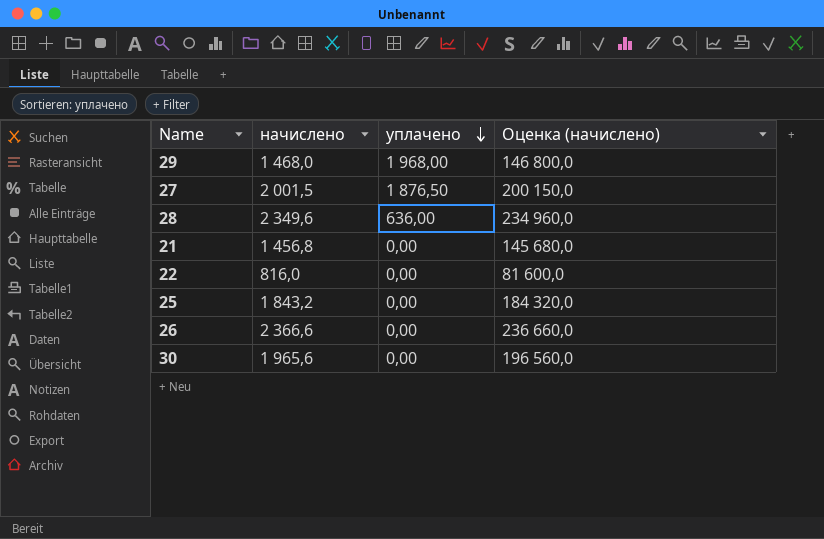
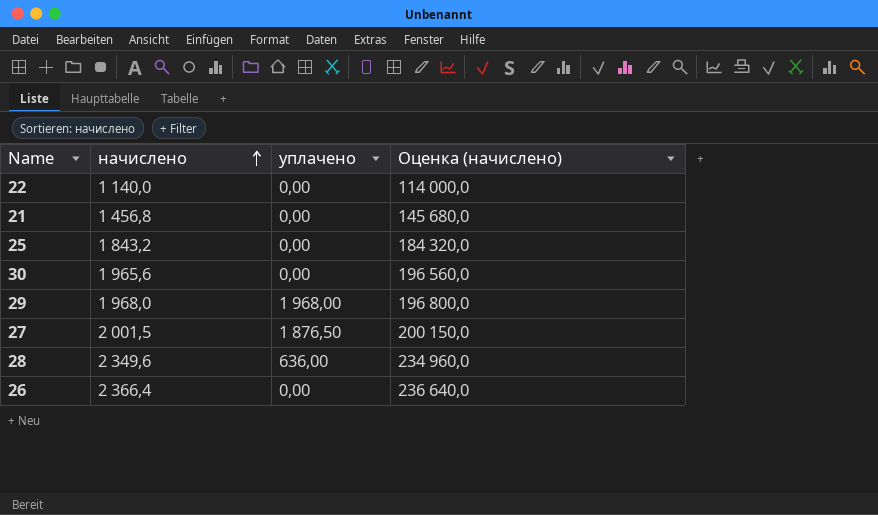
row order: уплачено descending -> начислено ascending
22 | начислено: 816,0 -> 1 140,0
22 | Оценка (начислено): 81 600,0 -> 114 000,0
29 | начислено: 1 468,0 -> 1 968,0
29 | Оценка (начислено): 146 800,0 -> 196 800,0
26 | начислено: 2 366,6 -> 2 366,4
26 | Оценка (начислено): 236 660,0 -> 236 640,0

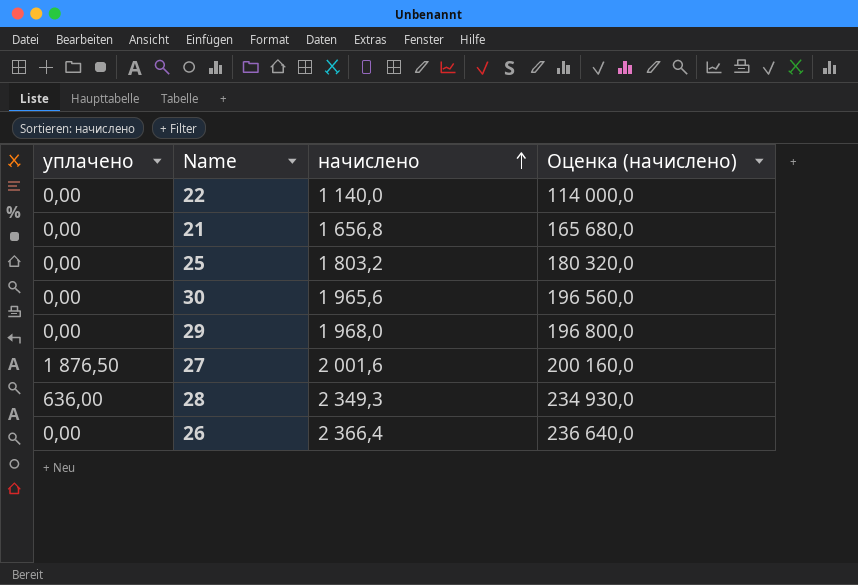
column уплачено | position: 3 -> 1
21 | начислено: 1 456,8 -> 1 656,8
21 | Оценка (начислено): 145 680,0 -> 165 680,0
25 | начислено: 1 843,2 -> 1 803,2
25 | Оценка (начислено): 184 320,0 -> 180 320,0
29 | уплачено: 1 968,00 -> 0,00
27 | начислено: 2 001,5 -> 2 001,6
27 | Оценка (начислено): 200 150,0 -> 200 160,0
28 | начислено: 2 349,6 -> 2 349,3
28 | Оценка (начислено): 234 960,0 -> 234 930,0

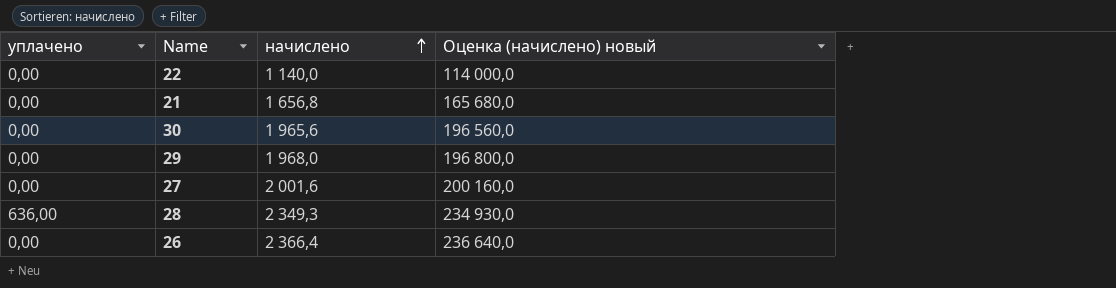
column name: Оценка (начислено) -> Оценка (начислено) новый
row 25: 0,00 | 1 803,2 | 180 320,0 -> none
27 | уплачено: 1 876,50 -> 0,00

